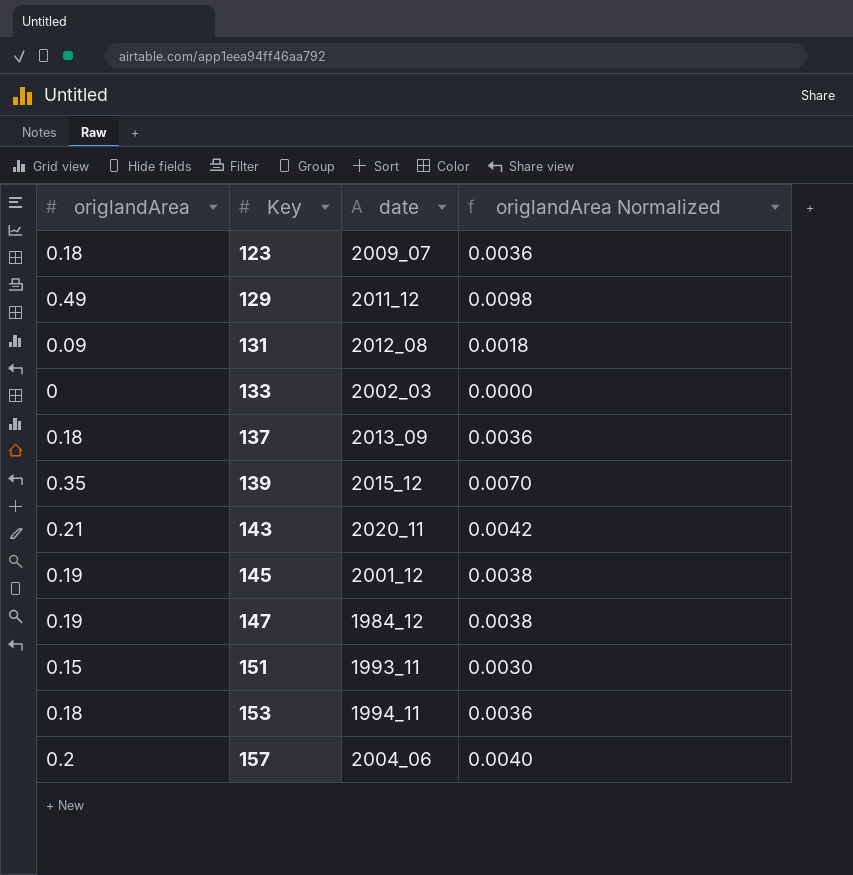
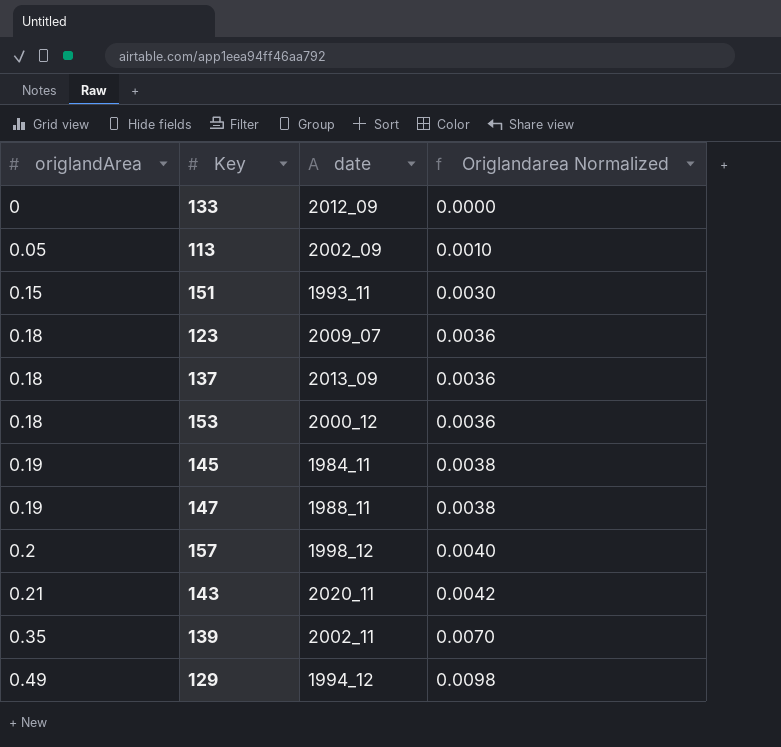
row order: Key ascending -> origlandArea ascending
column name: origlandArea Normalized -> Origlandarea Normalized
row 131: 0.09 | 2012_08 | 0.0018 -> none
133 | date: 2002_03 -> 2012_09
row 113: none -> 0.05 | 2002_09 | 0.0010
153 | date: 1994_11 -> 2000_12
145 | date: 2001_12 -> 1984_11
147 | date: 1984_12 -> 1988_11
157 | date: 2004_06 -> 1998_12
139 | date: 2015_12 -> 2002_11
129 | date: 2011_12 -> 1994_12

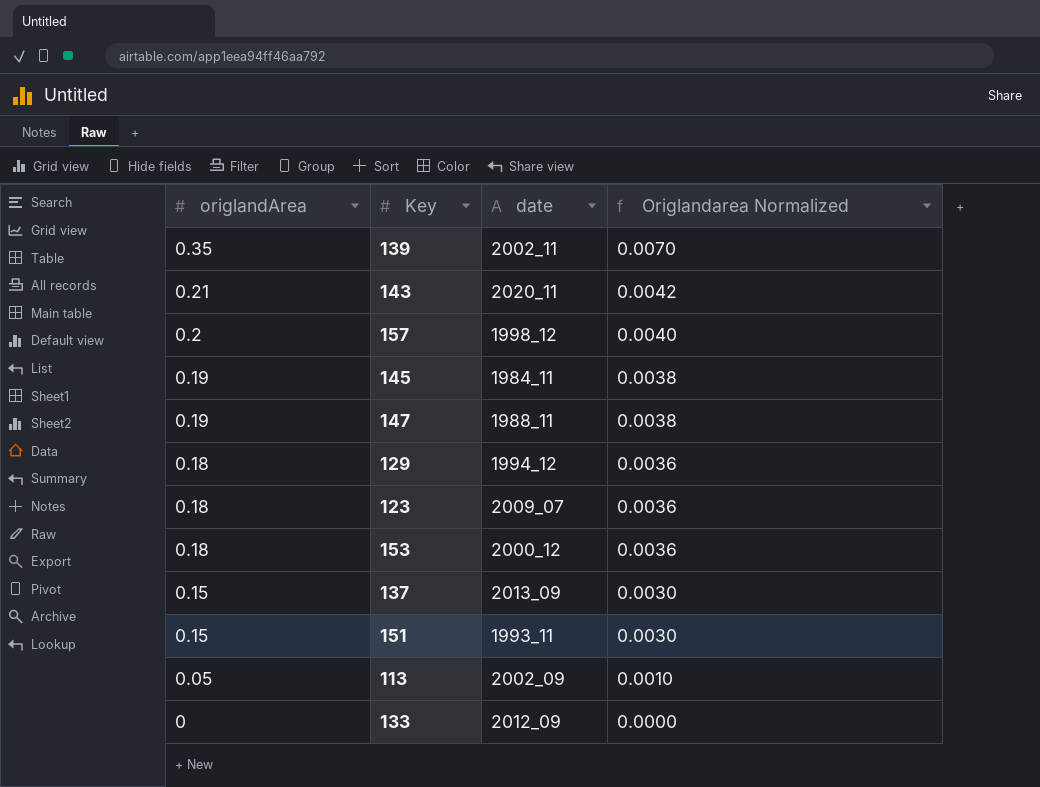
row order: origlandArea ascending -> origlandArea descending
129 | origlandArea: 0.49 -> 0.18
129 | Origlandarea Normalized: 0.0098 -> 0.0036
137 | origlandArea: 0.18 -> 0.15
137 | Origlandarea Normalized: 0.0036 -> 0.0030

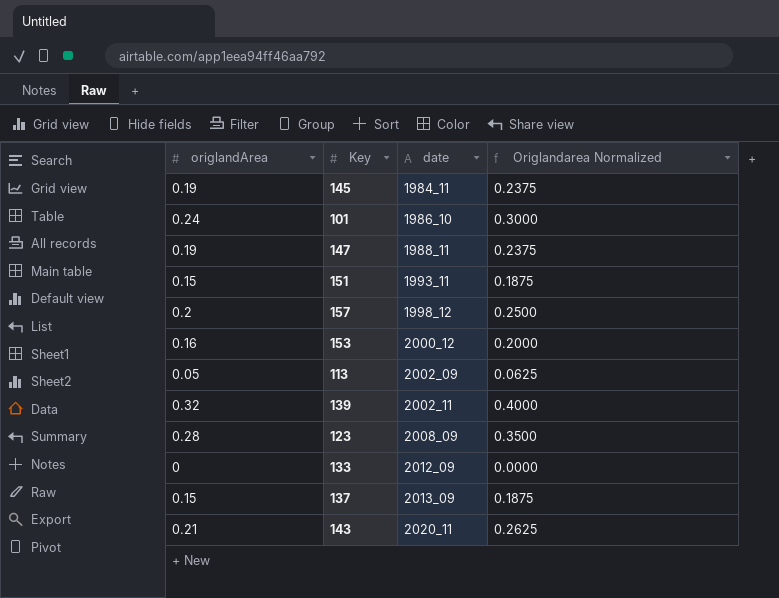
row order: origlandArea descending -> date ascending
column Origlandarea Normalized | formula: [origlandArea] * 0.02 -> [origlandArea] * 1.25
row 129: 0.18 | 1994_12 | 0.0036 -> none
row 101: none -> 0.24 | 1986_10 | 0.3000
153 | origlandArea: 0.18 -> 0.16
139 | origlandArea: 0.35 -> 0.32
123 | origlandArea: 0.18 -> 0.28
123 | date: 2009_07 -> 2008_09

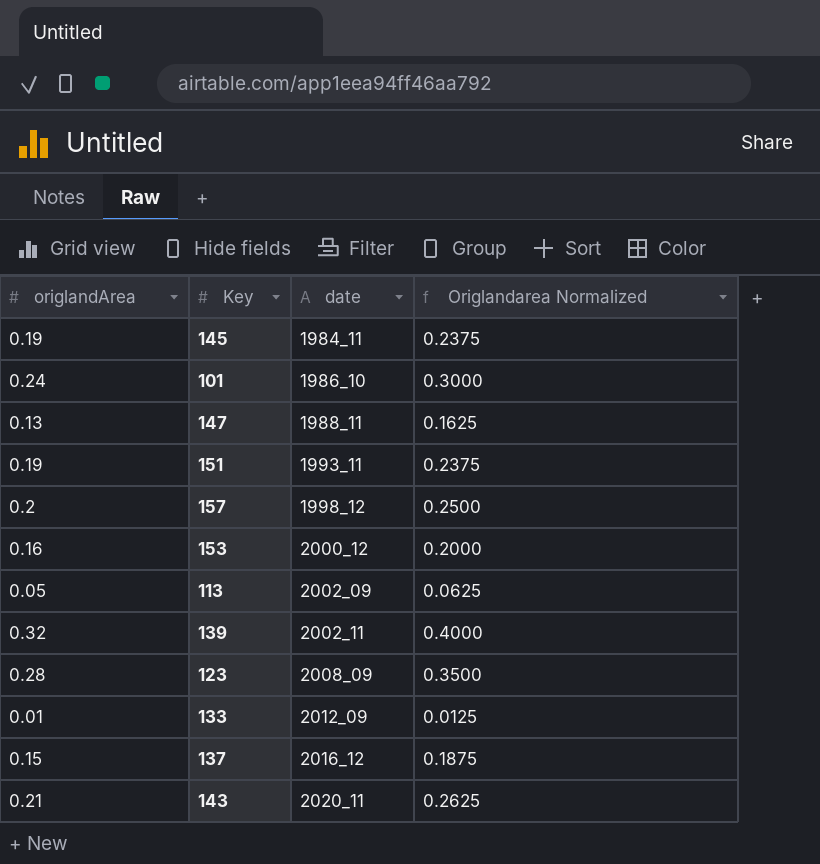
147 | origlandArea: 0.19 -> 0.13
147 | Origlandarea Normalized: 0.2375 -> 0.1625
151 | origlandArea: 0.15 -> 0.19
151 | Origlandarea Normalized: 0.1875 -> 0.2375
133 | origlandArea: 0 -> 0.01
133 | Origlandarea Normalized: 0.0000 -> 0.0125
137 | date: 2013_09 -> 2016_12

